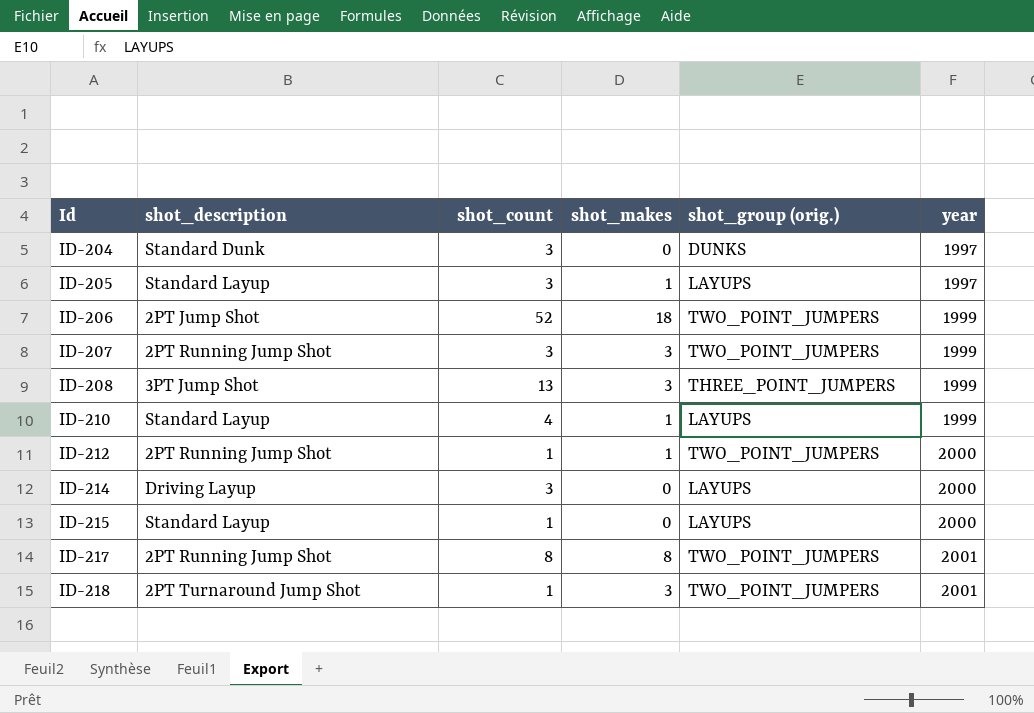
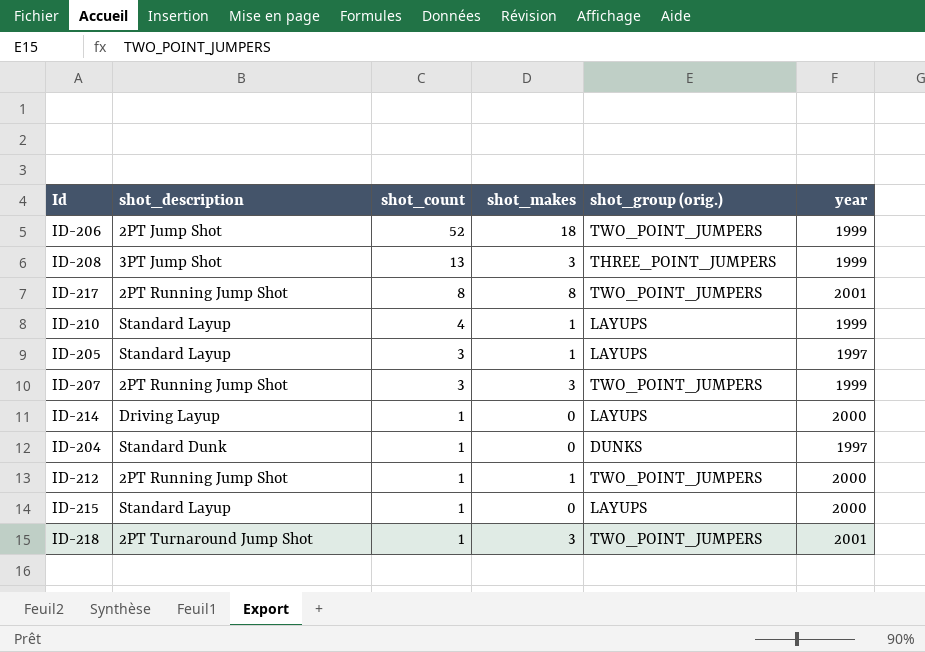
row order: Id ascending -> shot_count descending
ID-214 | shot_count: 3 -> 1
ID-204 | shot_count: 3 -> 1

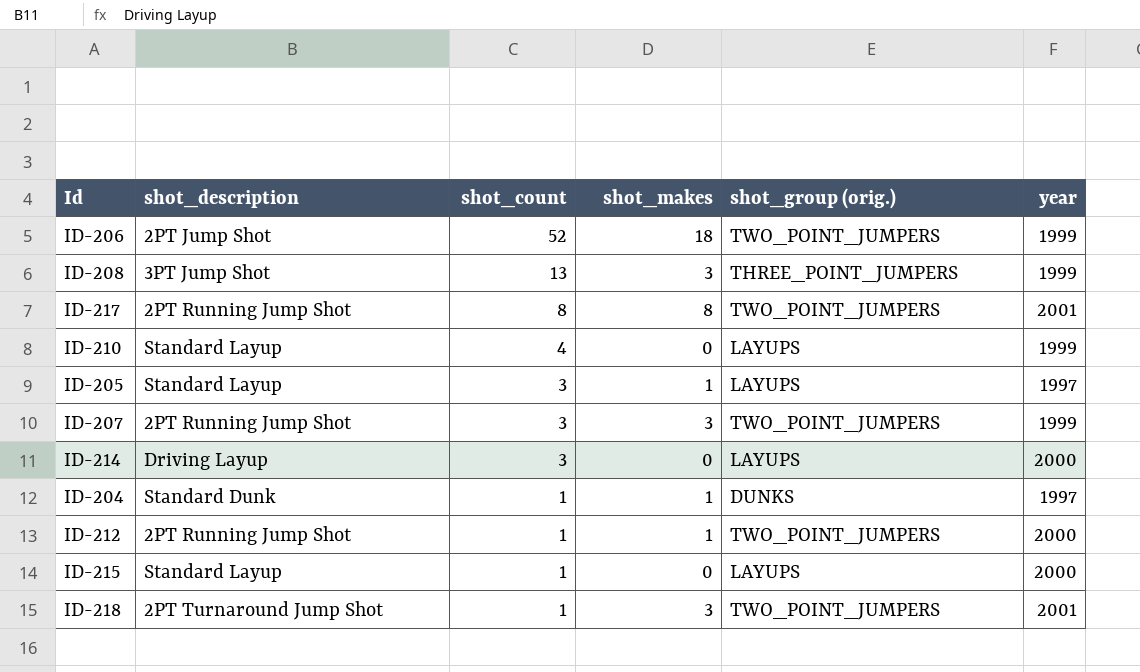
ID-210 | shot_makes: 1 -> 0
ID-214 | shot_count: 1 -> 3
ID-204 | shot_makes: 0 -> 1

